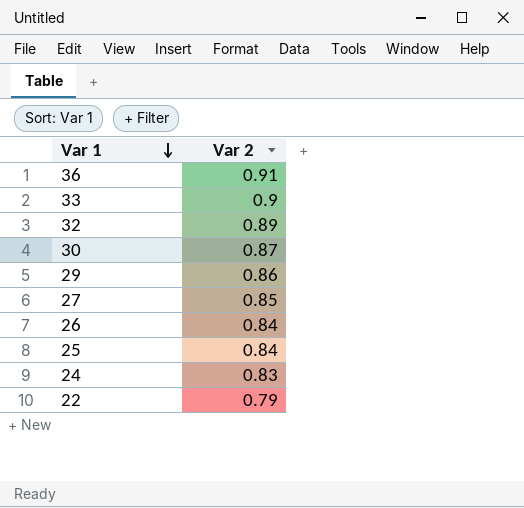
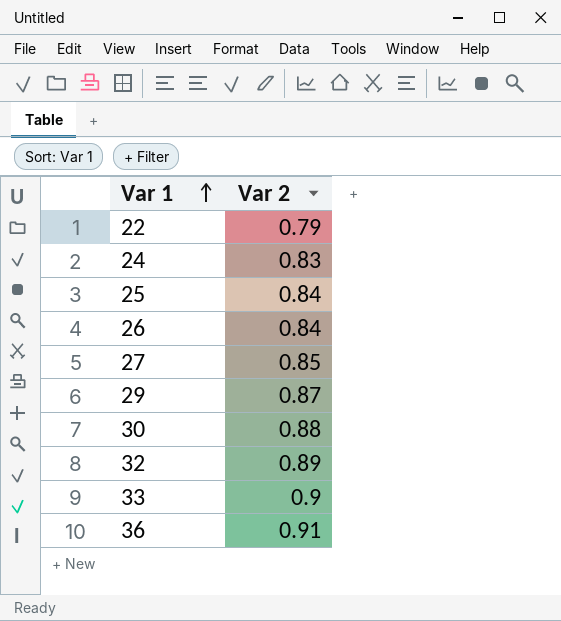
row order: Var 1 descending -> Var 1 ascending
29 | Var 2: 0.86 -> 0.87
30 | Var 2: 0.87 -> 0.88

